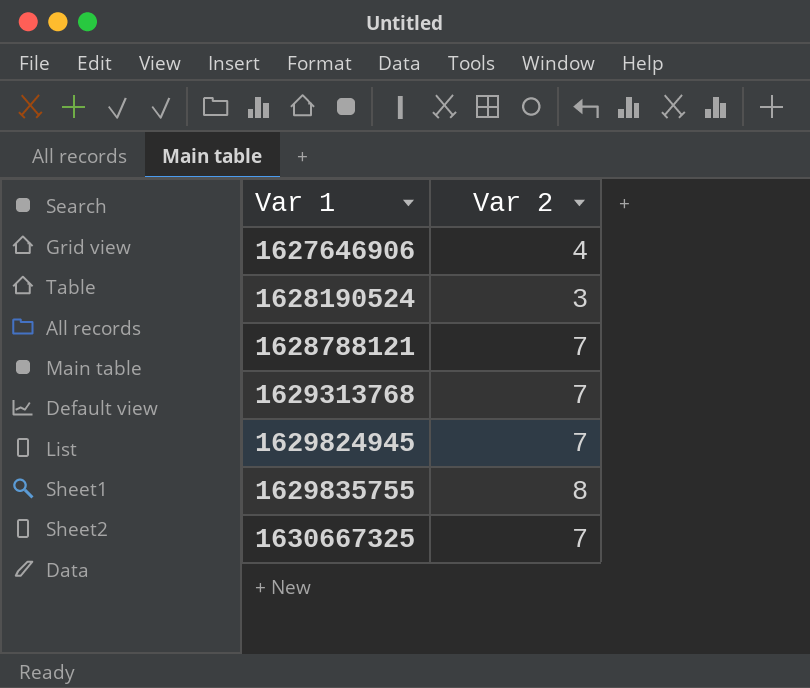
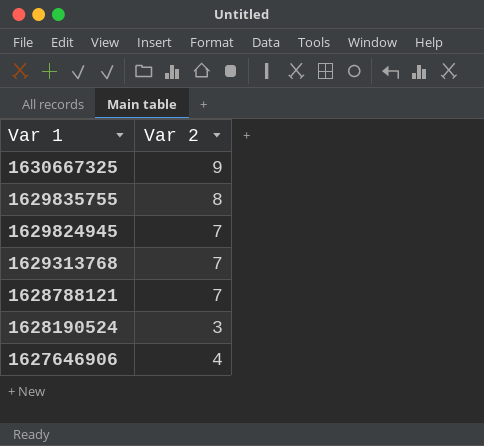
row order: Var 1 ascending -> Var 1 descending
1630667325 | Var 2: 7 -> 9

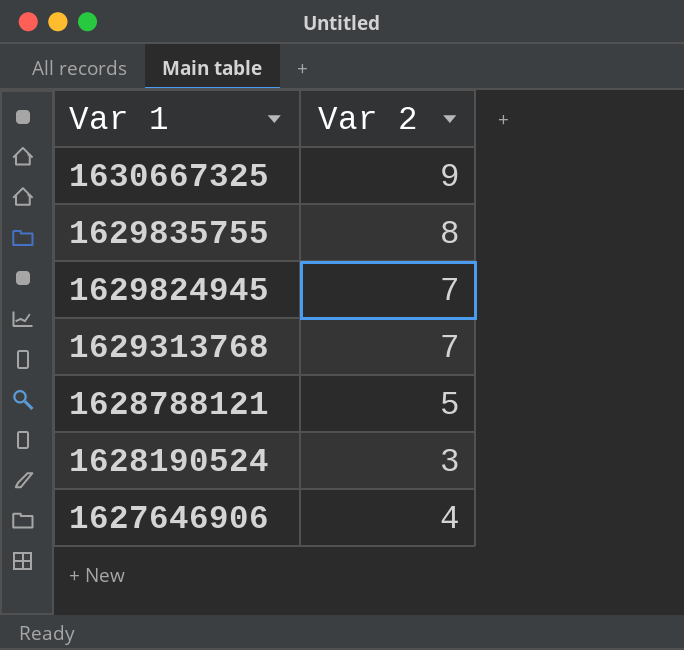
1628788121 | Var 2: 7 -> 5

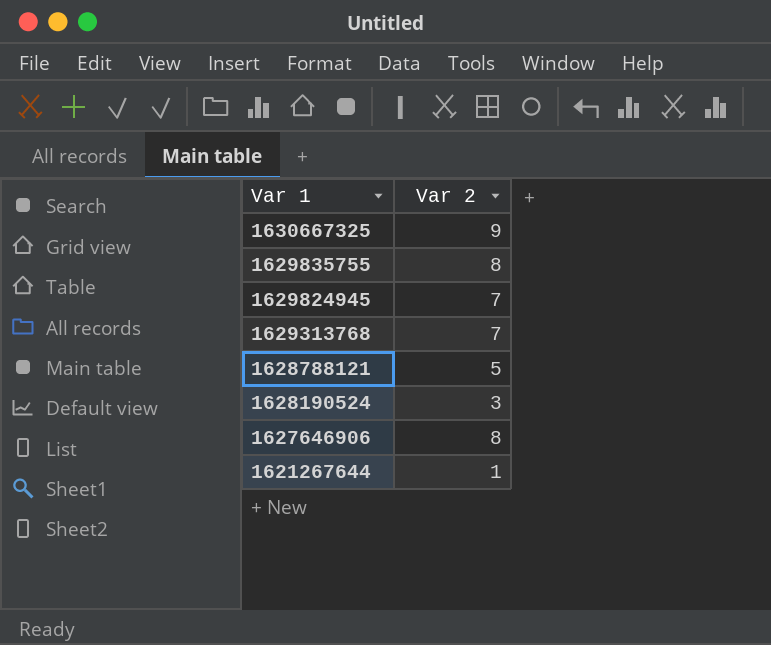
1627646906 | Var 2: 4 -> 8
row 1621267644: none -> 1

